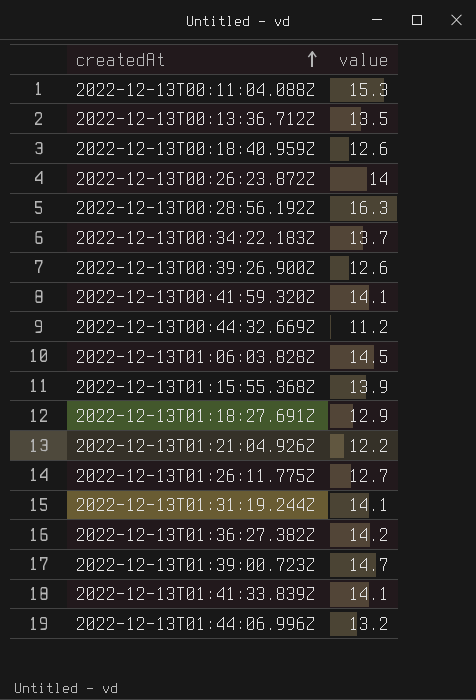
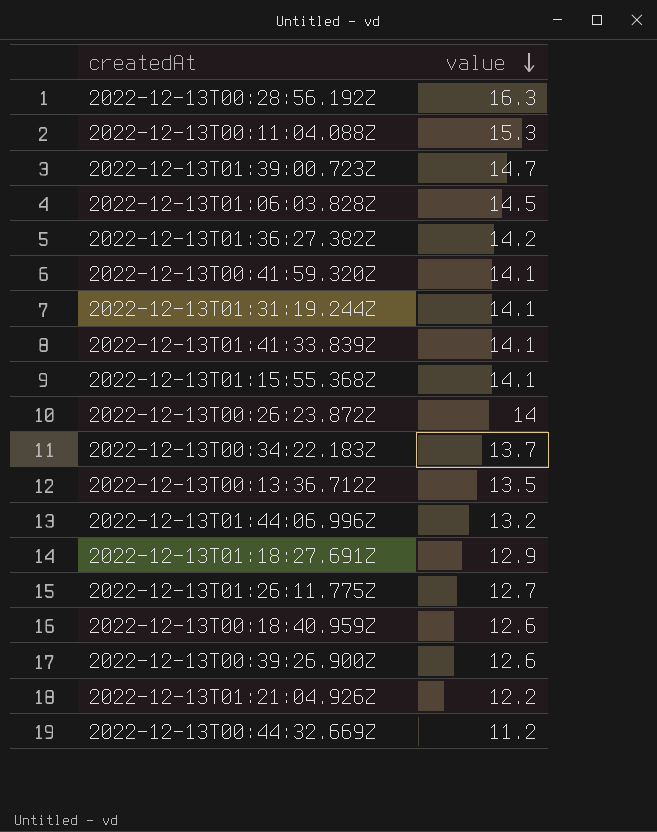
row order: createdAt ascending -> value descending
2022-12-13T01:15:55.368Z | value: 13.9 -> 14.1

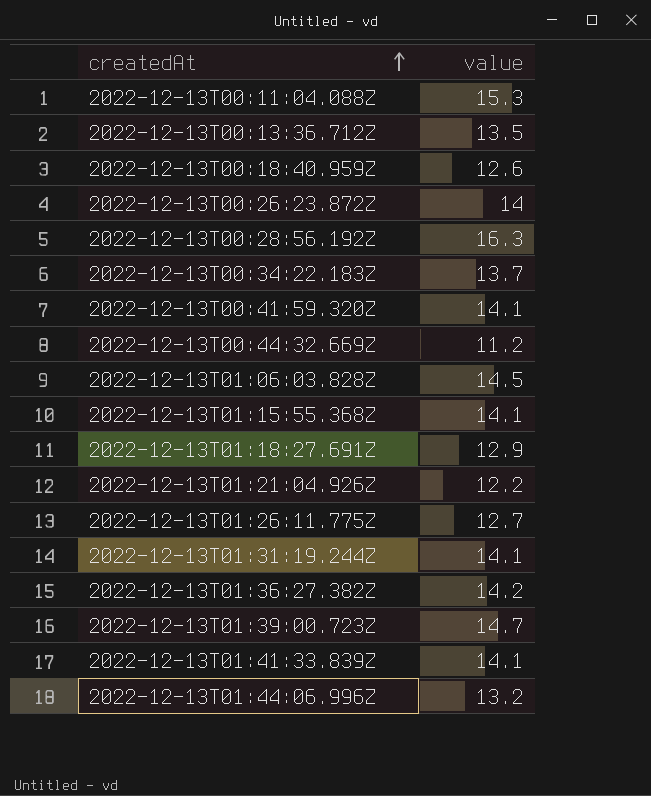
row order: value descending -> createdAt ascending
row 2022-12-13T00:39:26.900Z: 12.6 -> none

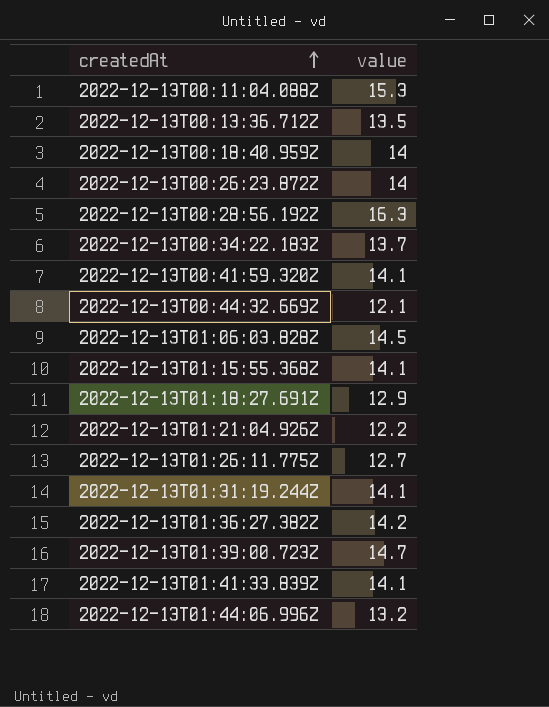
2022-12-13T00:18:40.959Z | value: 12.6 -> 14
2022-12-13T00:44:32.669Z | value: 11.2 -> 12.1

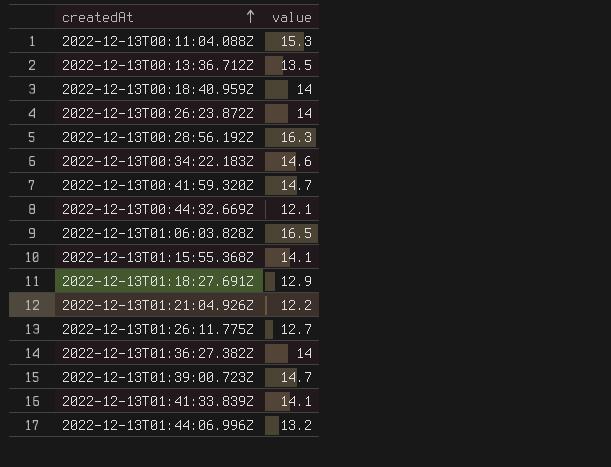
row 2022-12-13T01:31:19.244Z: 14.1 -> none
2022-12-13T00:34:22.183Z | value: 13.7 -> 14.6
2022-12-13T00:41:59.320Z | value: 14.1 -> 14.7
2022-12-13T01:06:03.828Z | value: 14.5 -> 16.5
2022-12-13T01:36:27.382Z | value: 14.2 -> 14

